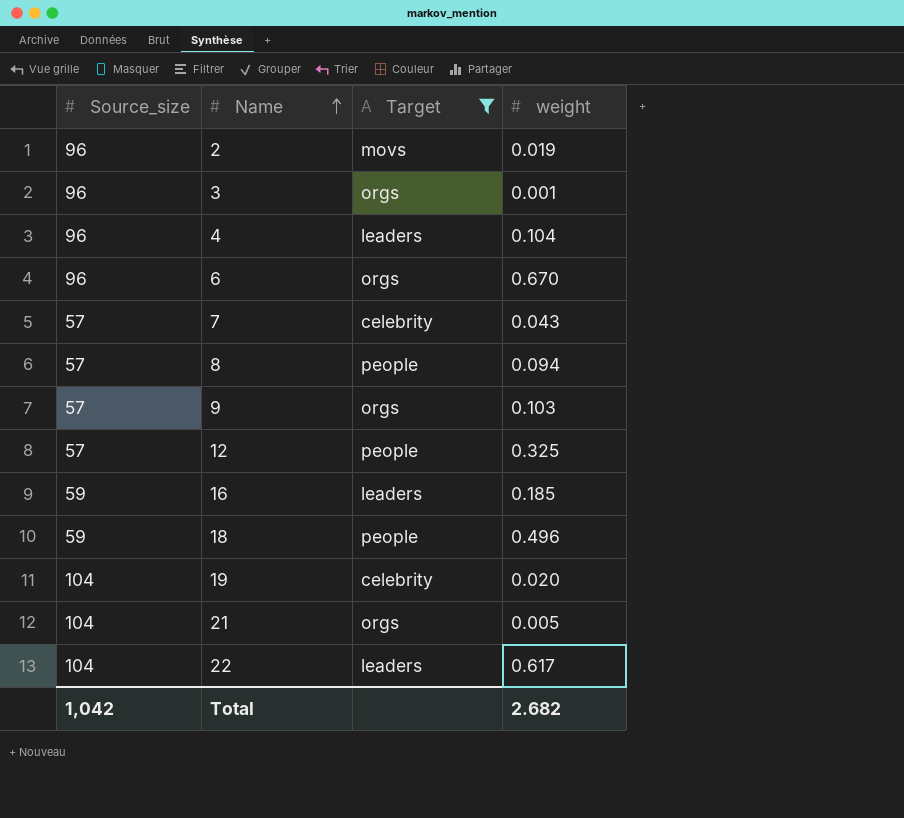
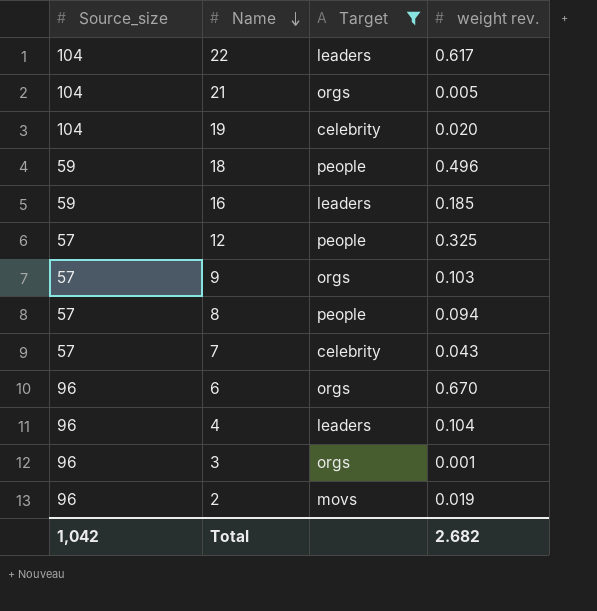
row order: Name ascending -> Name descending
column name: weight -> weight rev.

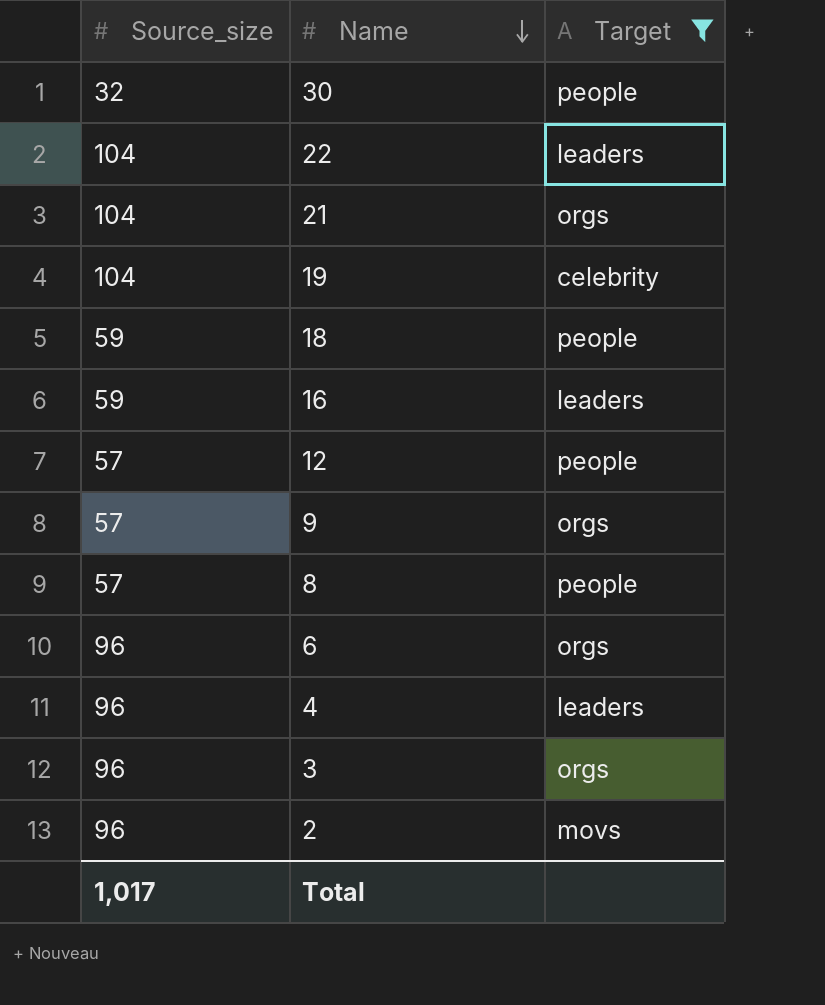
column weight rev. | position: 4 -> none
row 7: 57 | celebrity | 0.043 -> none
row 30: none -> 32 | people
Total | Source_size: 1,042 -> 1,017

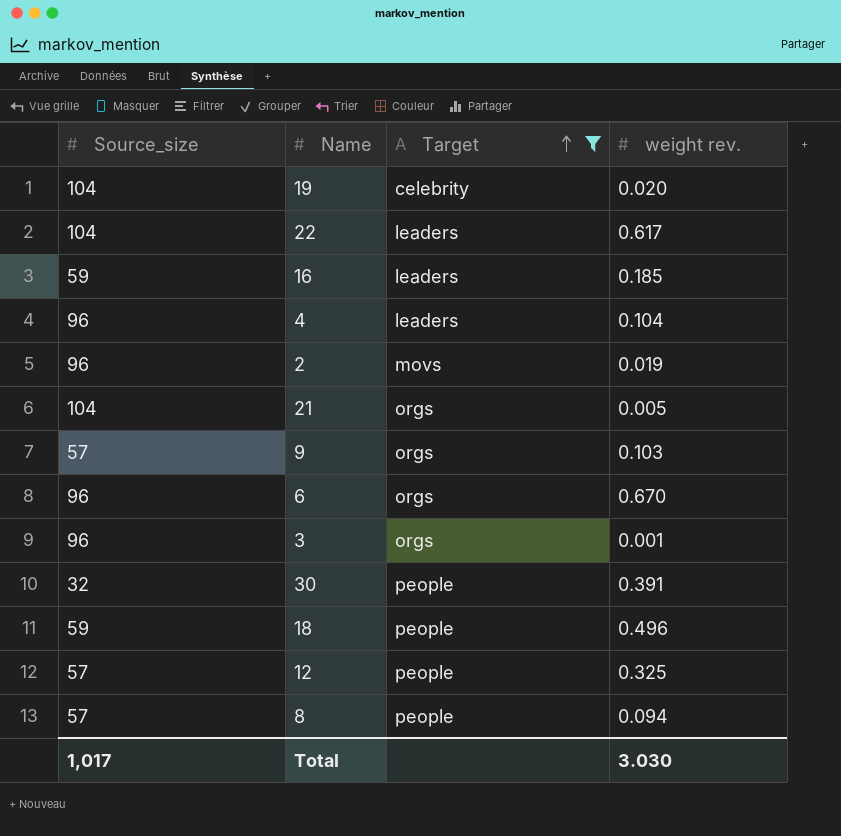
row order: Name descending -> Target ascending
column weight rev. | position: none -> 4

